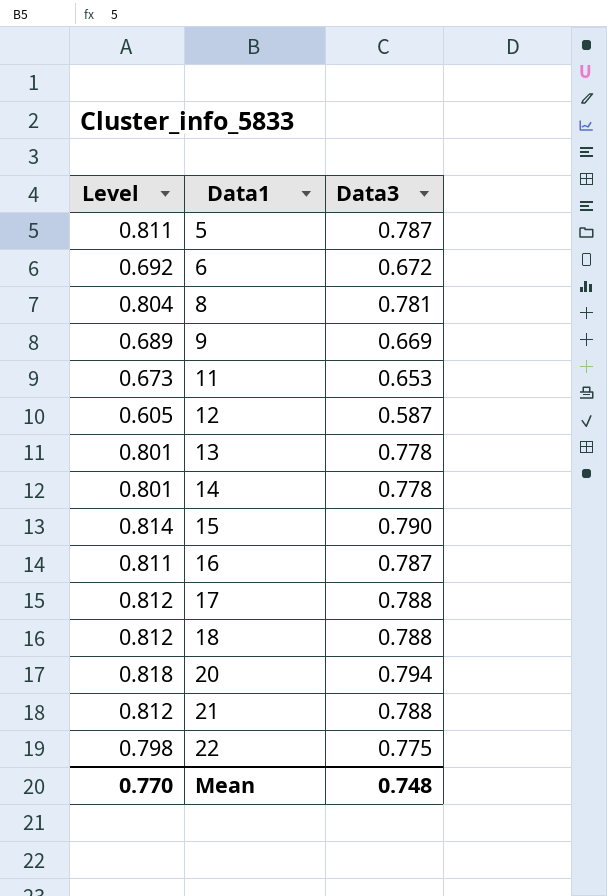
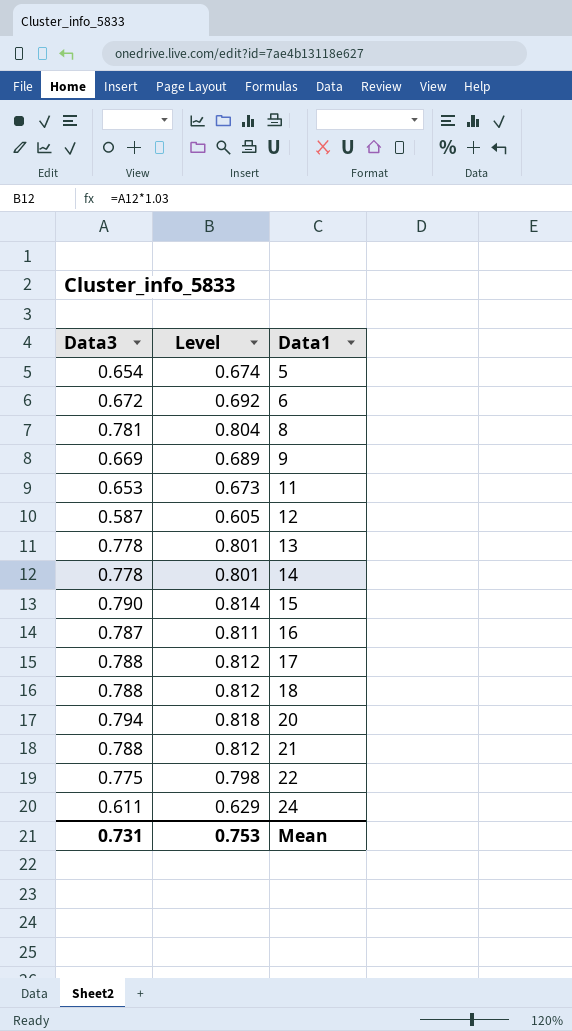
column Data3 | position: 3 -> 1
5 | Data3: 0.787 -> 0.654
5 | Level: 0.811 -> 0.674
row 24: none -> 0.611 | 0.629
Mean | Data3: 0.748 -> 0.731
Mean | Level: 0.770 -> 0.753

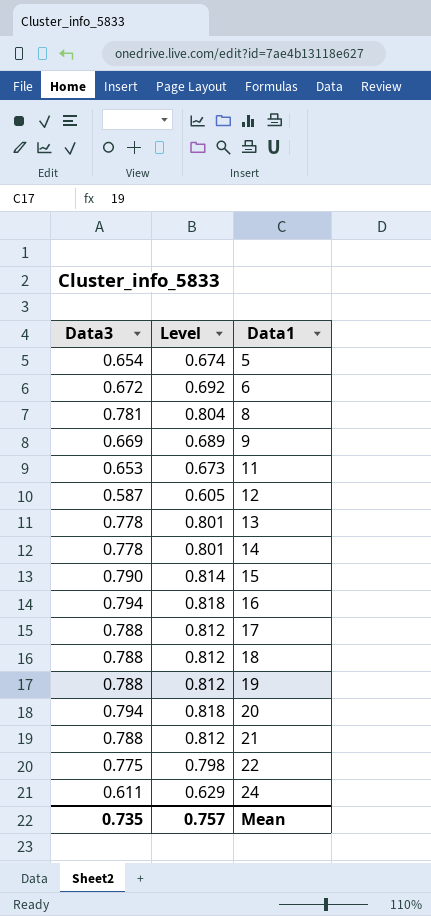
16 | Data3: 0.787 -> 0.794
16 | Level: 0.811 -> 0.818
row 19: none -> 0.788 | 0.812
Mean | Data3: 0.731 -> 0.735
Mean | Level: 0.753 -> 0.757

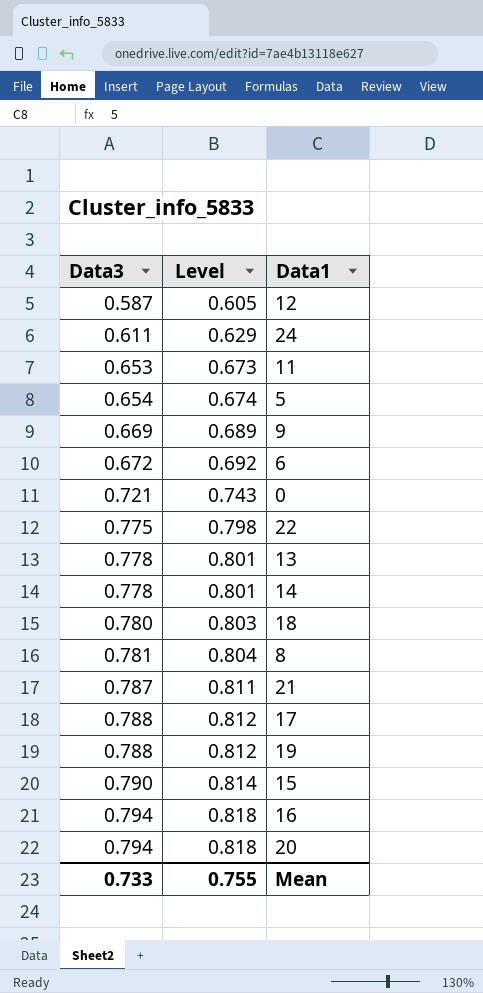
row order: Data1 ascending -> Data3 ascending
row 0: none -> 0.721 | 0.743
18 | Data3: 0.788 -> 0.780
18 | Level: 0.812 -> 0.803
21 | Data3: 0.788 -> 0.787
21 | Level: 0.812 -> 0.811
Mean | Data3: 0.735 -> 0.733
Mean | Level: 0.757 -> 0.755

